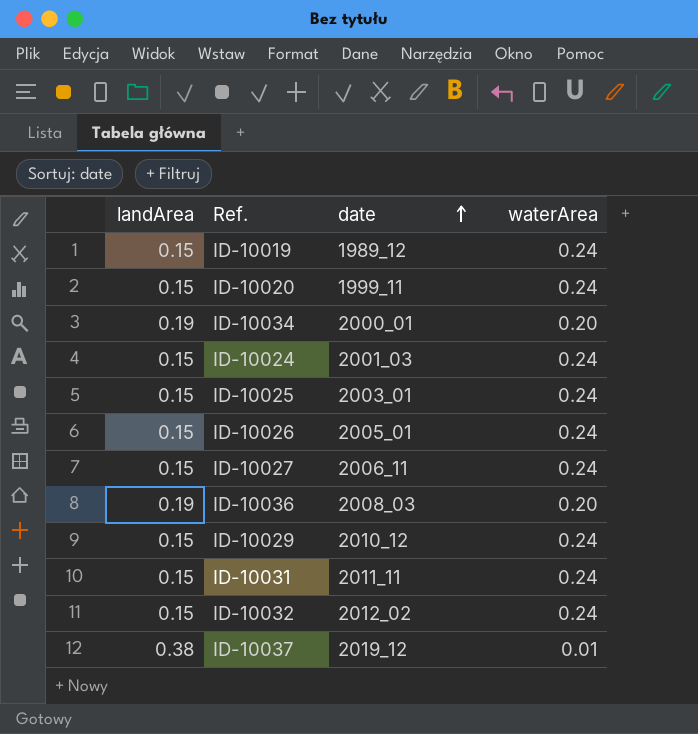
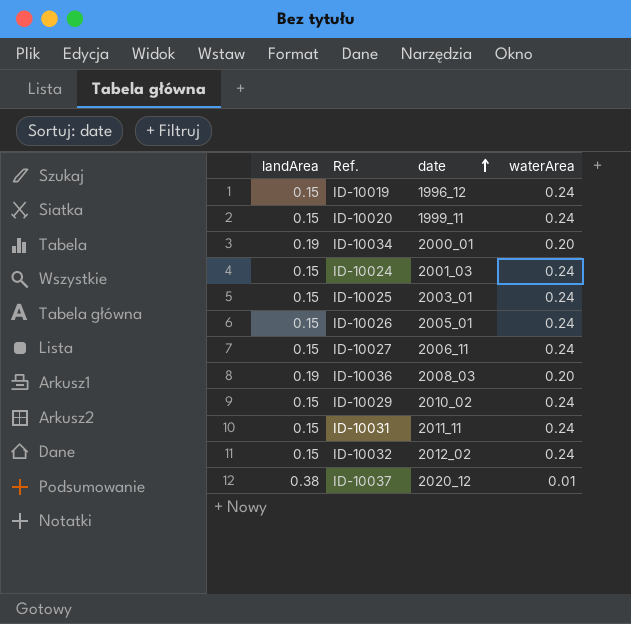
ID-10019 | date: 1989_12 -> 1996_12
ID-10029 | date: 2010_12 -> 2010_02
ID-10037 | date: 2019_12 -> 2020_12

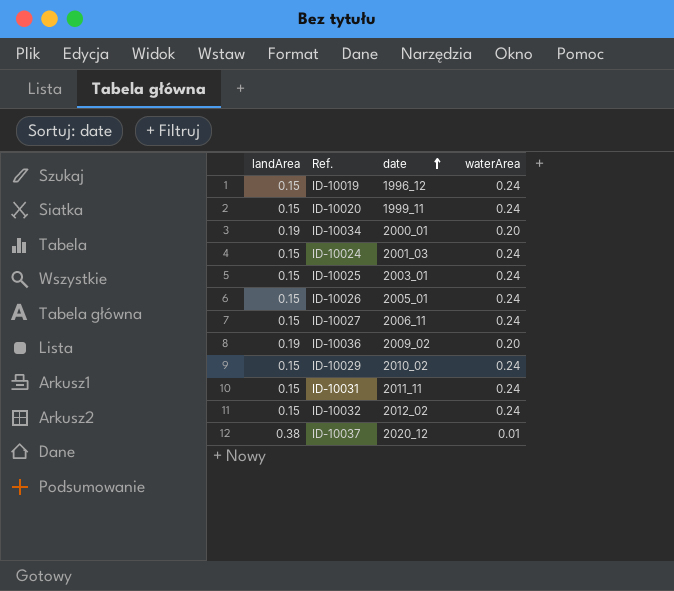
ID-10036 | date: 2008_03 -> 2009_02

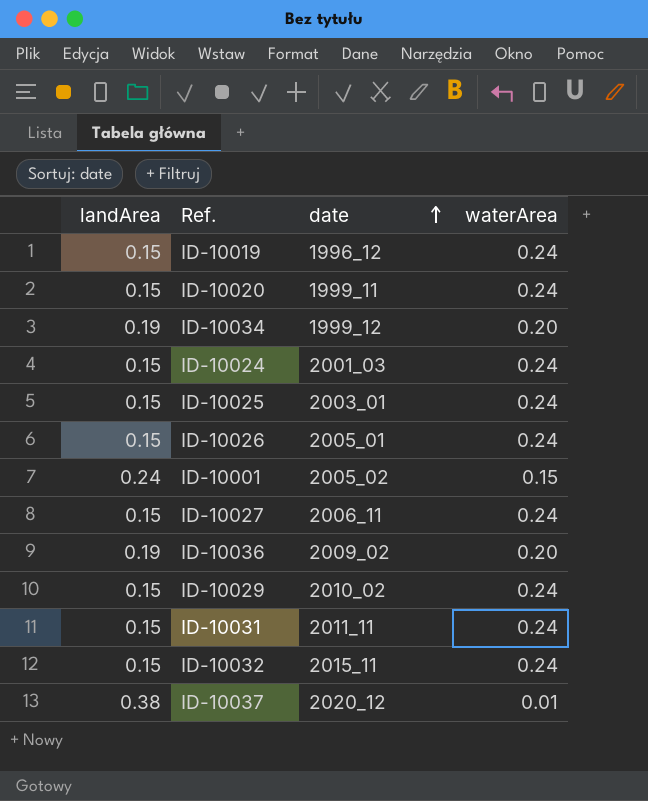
ID-10034 | date: 2000_01 -> 1999_12
row ID-10001: none -> 0.24 | 2005_02 | 0.15
ID-10032 | date: 2012_02 -> 2015_11

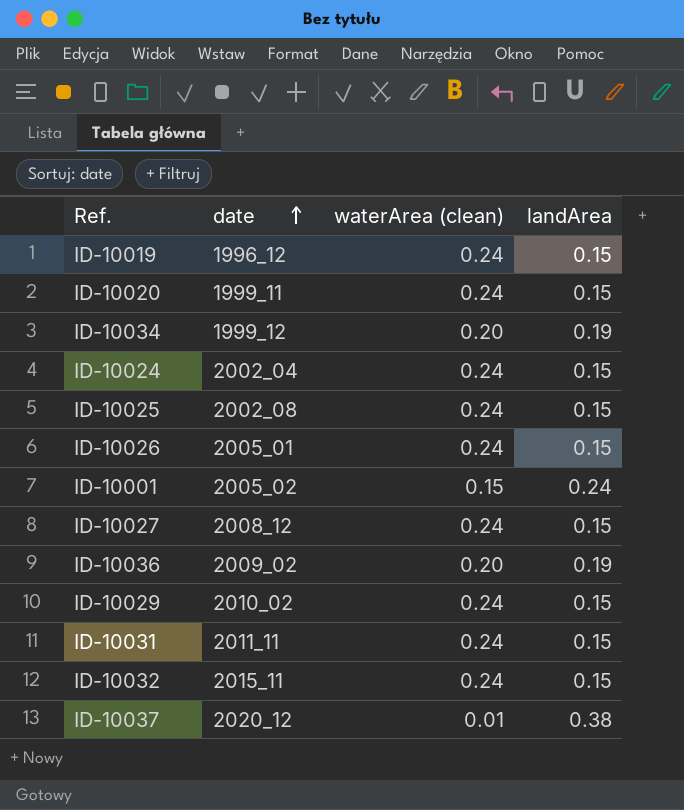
column name: waterArea -> waterArea (clean)
column landArea | position: 1 -> 4
ID-10024 | date: 2001_03 -> 2002_04
ID-10025 | date: 2003_01 -> 2002_08
ID-10027 | date: 2006_11 -> 2008_12

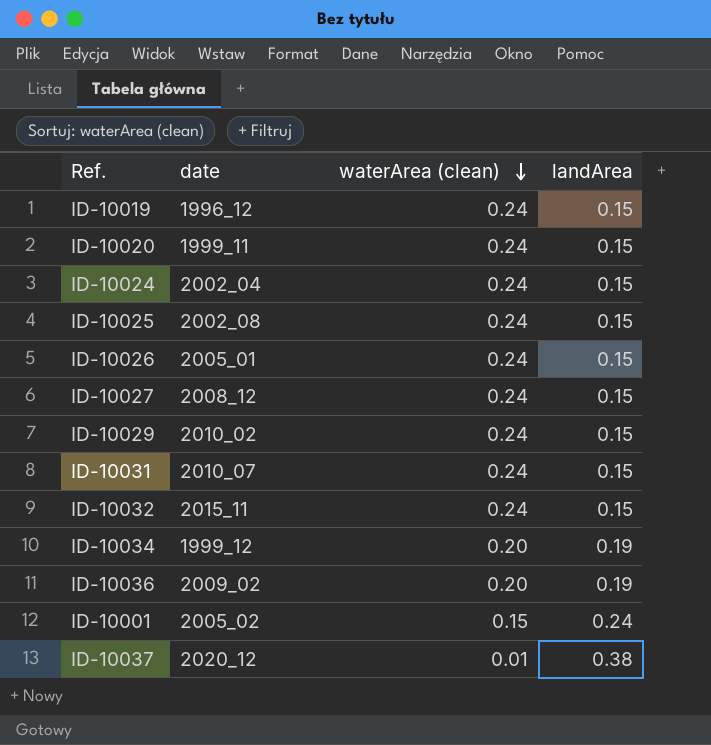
row order: date ascending -> waterArea (clean) descending
ID-10031 | date: 2011_11 -> 2010_07

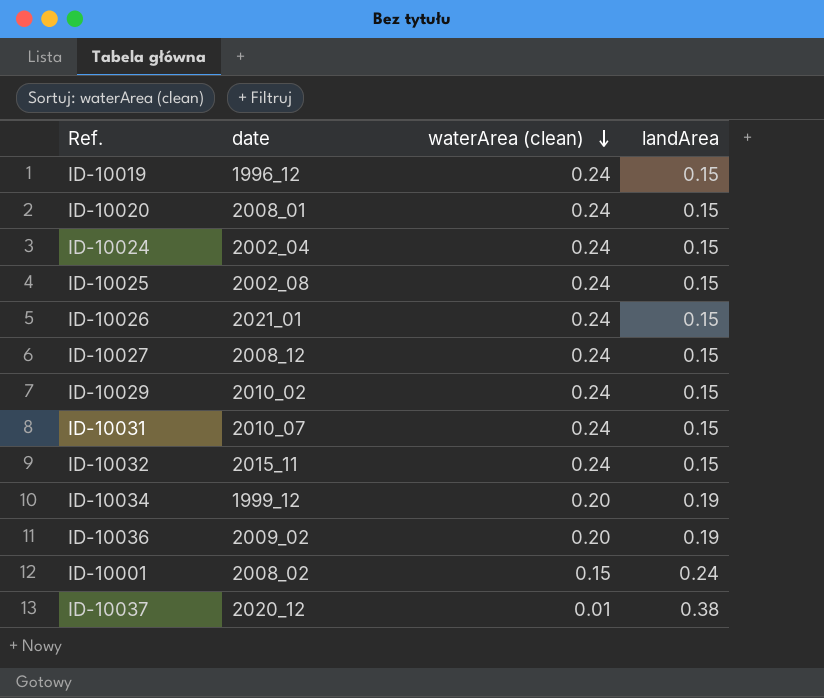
ID-10020 | date: 1999_11 -> 2008_01
ID-10026 | date: 2005_01 -> 2021_01
ID-10001 | date: 2005_02 -> 2008_02

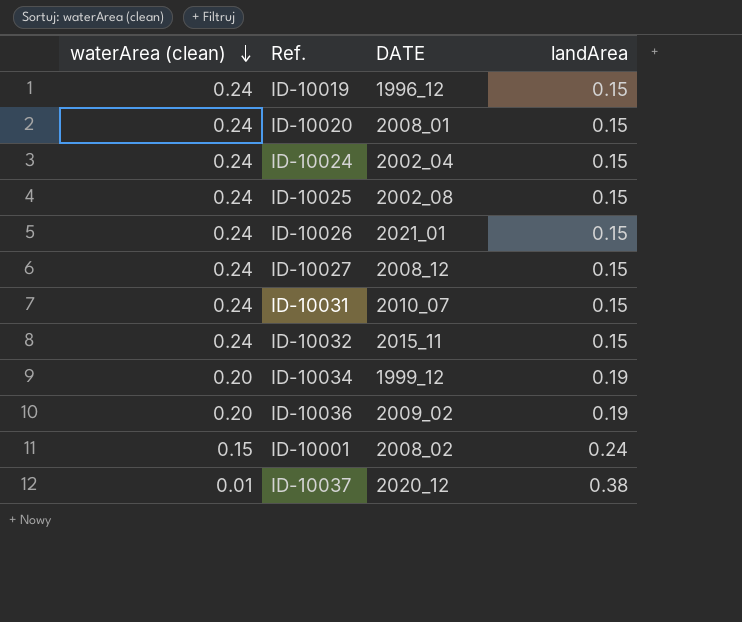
column waterArea (clean) | position: 3 -> 1
column name: date -> DATE
row ID-10029: 2010_02 | 0.24 | 0.15 -> none

